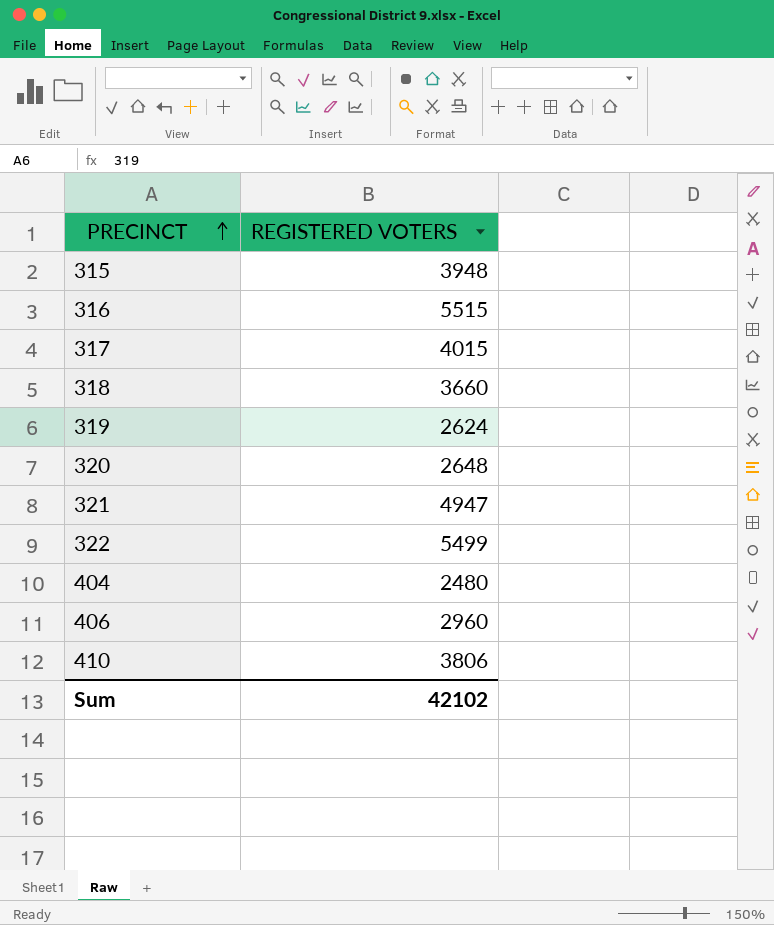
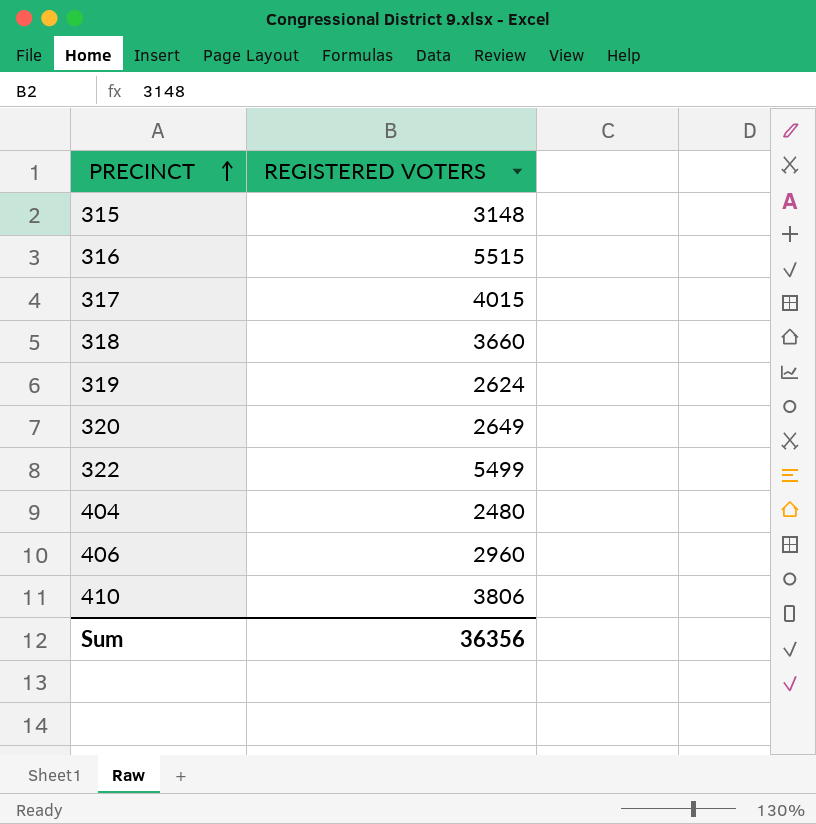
row 321: 4947 -> none
315 | REGISTERED VOTERS: 3948 -> 3148
320 | REGISTERED VOTERS: 2648 -> 2649
Sum | REGISTERED VOTERS: 42102 -> 36356

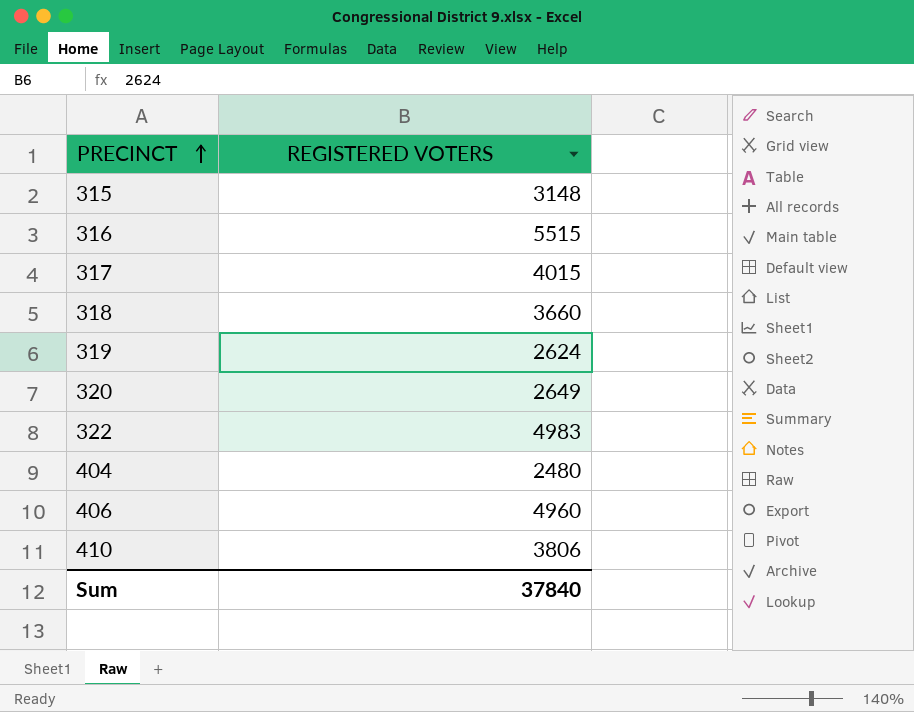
322 | REGISTERED VOTERS: 5499 -> 4983
406 | REGISTERED VOTERS: 2960 -> 4960
Sum | REGISTERED VOTERS: 36356 -> 37840

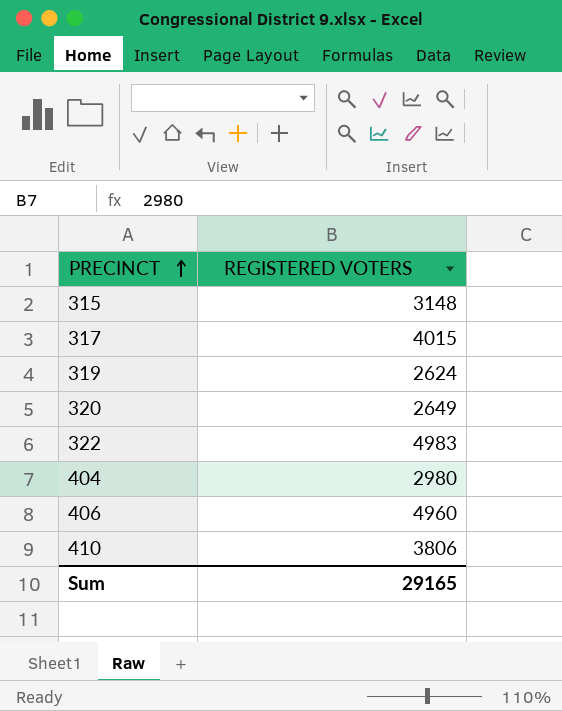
row 316: 5515 -> none
row 318: 3660 -> none
404 | REGISTERED VOTERS: 2480 -> 2980
Sum | REGISTERED VOTERS: 37840 -> 29165

